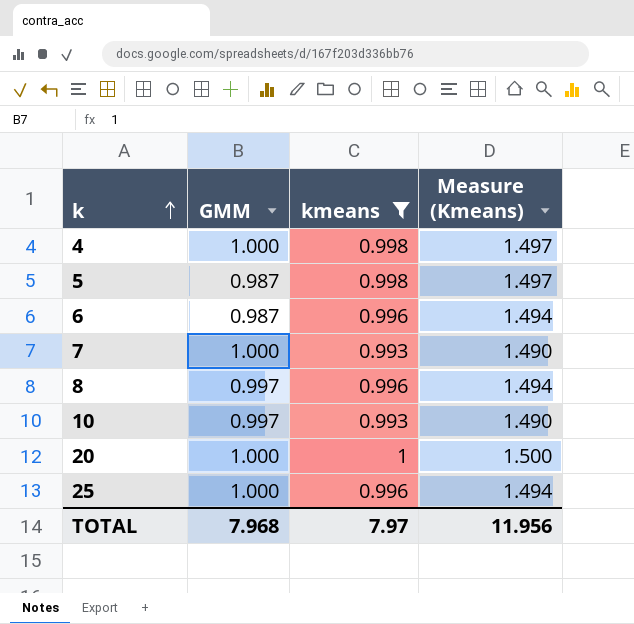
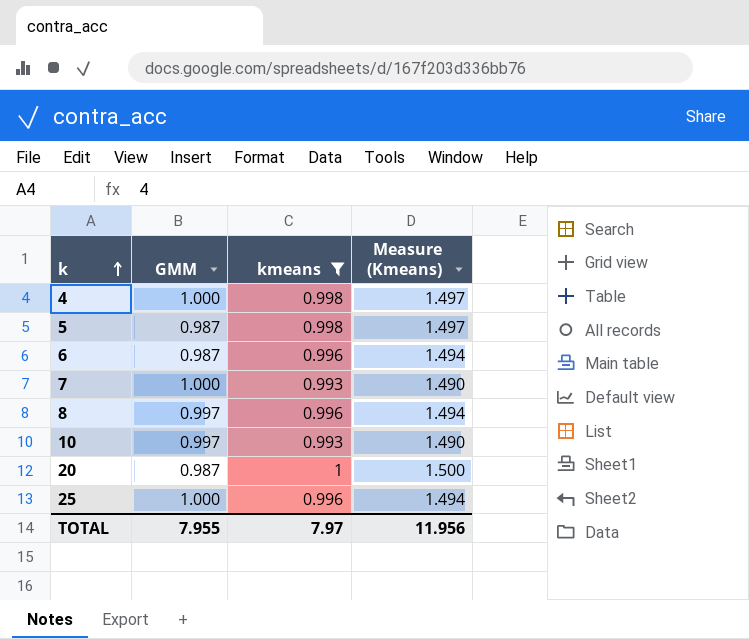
20 | GMM: 1.000 -> 0.987
TOTAL | GMM: 7.968 -> 7.955

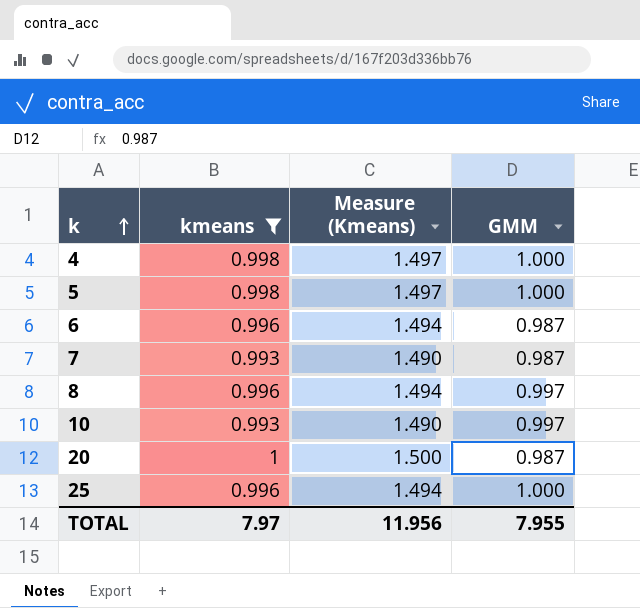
column GMM | position: 2 -> 4
5 | GMM: 0.987 -> 1.000
7 | GMM: 1.000 -> 0.987

